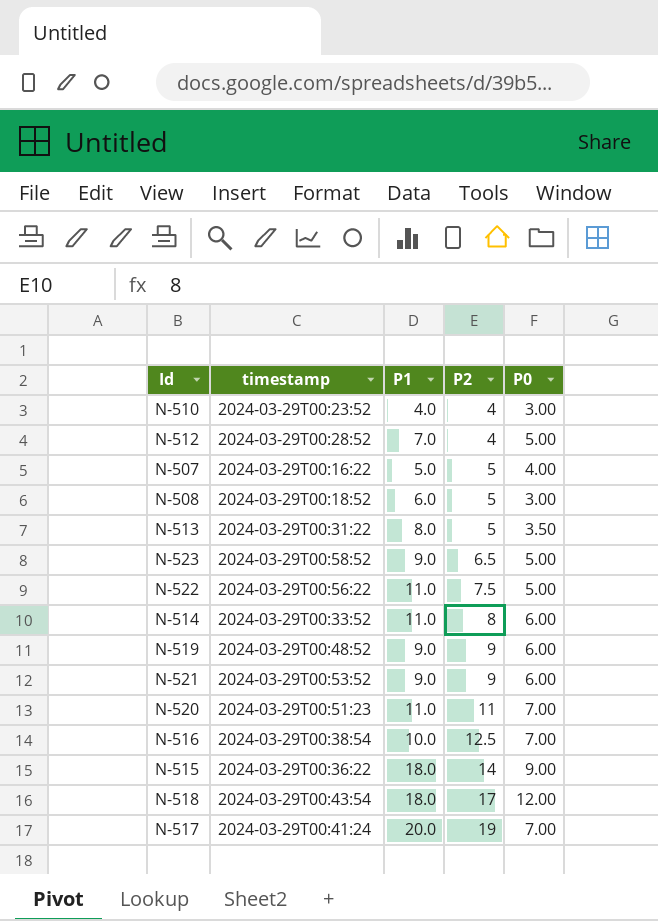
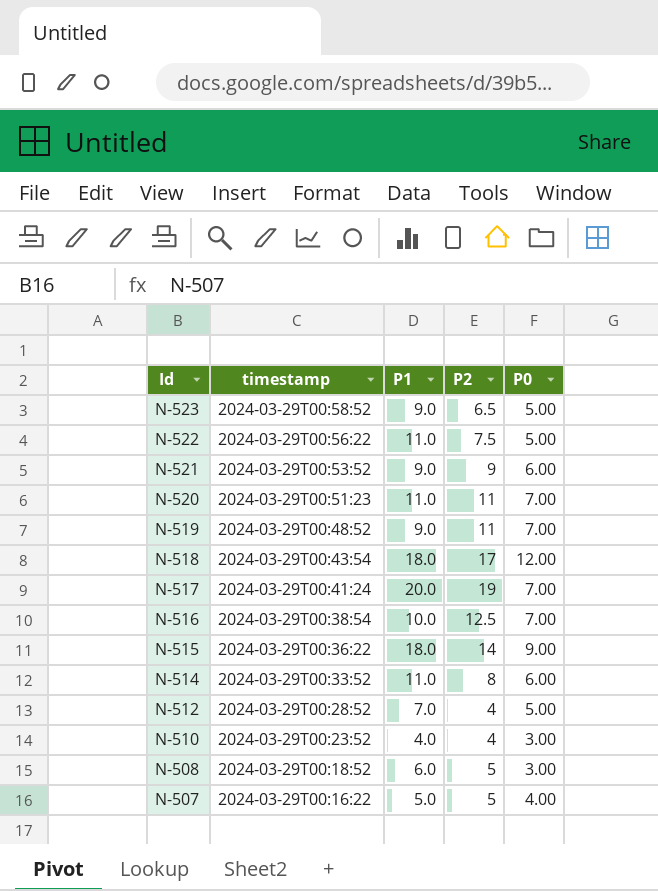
row order: P2 ascending -> Id descending
row N-513: 2024-03-29T00:31:22 | 8.0 | 5 | 3.50 -> none
N-519 | P2: 9 -> 11
N-519 | P0: 6.00 -> 7.00

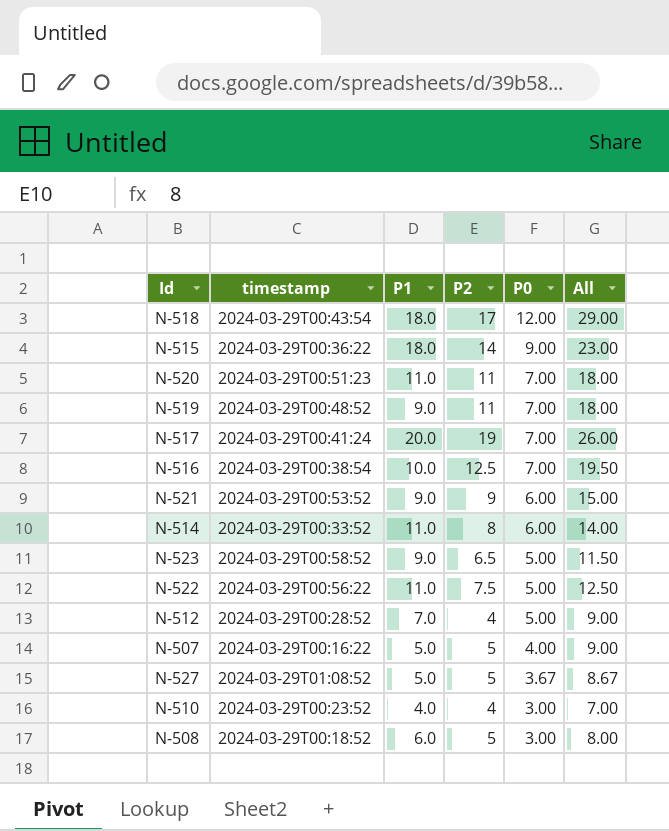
row order: Id descending -> P0 descending
column All | formula: none -> [P2] + [P0]
row N-527: none -> 2024-03-29T01:08:52 | 5.0 | 5 | 3.67 | 8.67

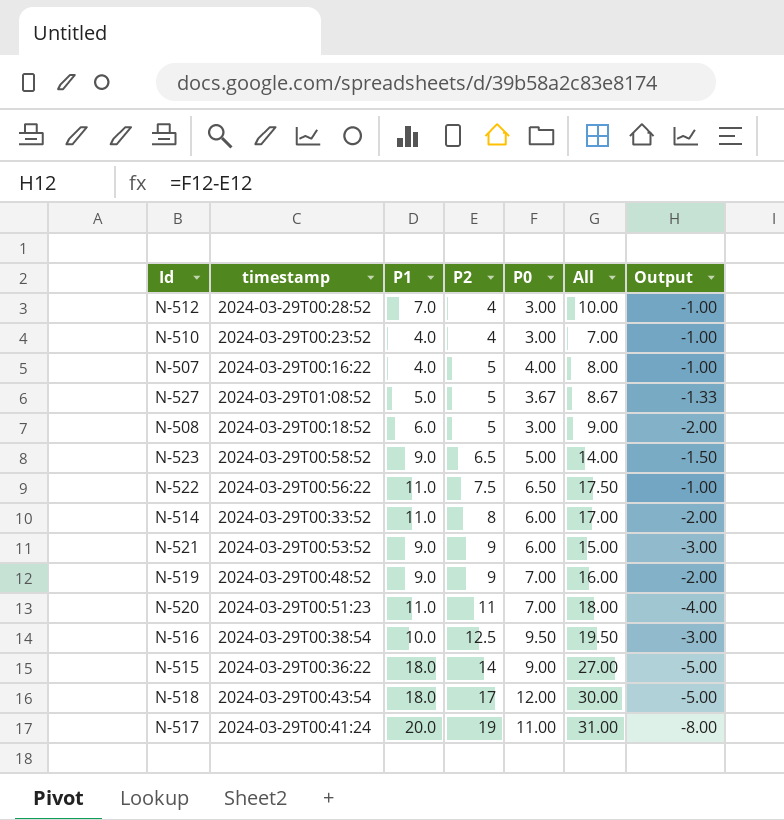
row order: P0 descending -> P2 ascending
column All | formula: [P2] + [P0] -> [P1] + [P0]
column Output | formula: none -> [P0] - [P2]
N-512 | P0: 5.00 -> 3.00
N-507 | P1: 5.0 -> 4.0
N-522 | P0: 5.00 -> 6.50
N-519 | P2: 11 -> 9
N-516 | P0: 7.00 -> 9.50
N-517 | P0: 7.00 -> 11.00

